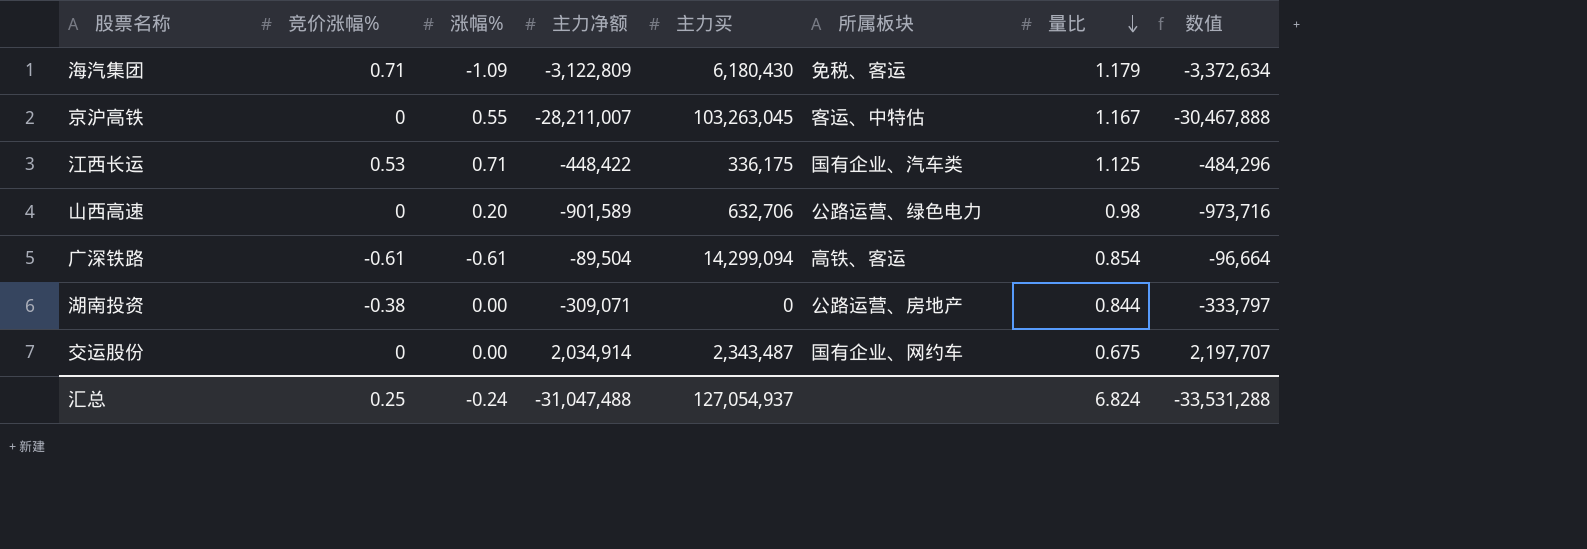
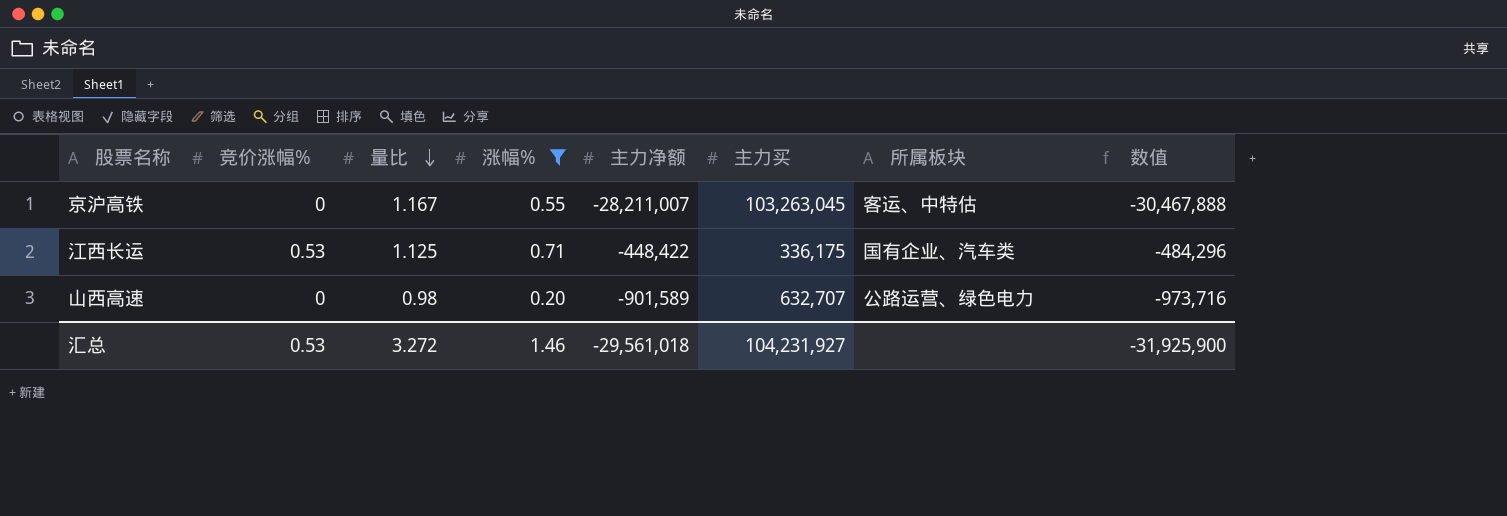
filter: none -> 涨幅% >= 0.20
column 量比 | position: 7 -> 3
山西高速 | 主力买: 632,706 -> 632,707
汇总 | 竞价涨幅%: 0.25 -> 0.53
汇总 | 量比: 6.824 -> 3.272
汇总 | 涨幅%: -0.24 -> 1.46
汇总 | 主力净额: -31,047,488 -> -29,561,018
汇总 | 主力买: 127,054,937 -> 104,231,927
汇总 | 数值: -33,531,288 -> -31,925,900

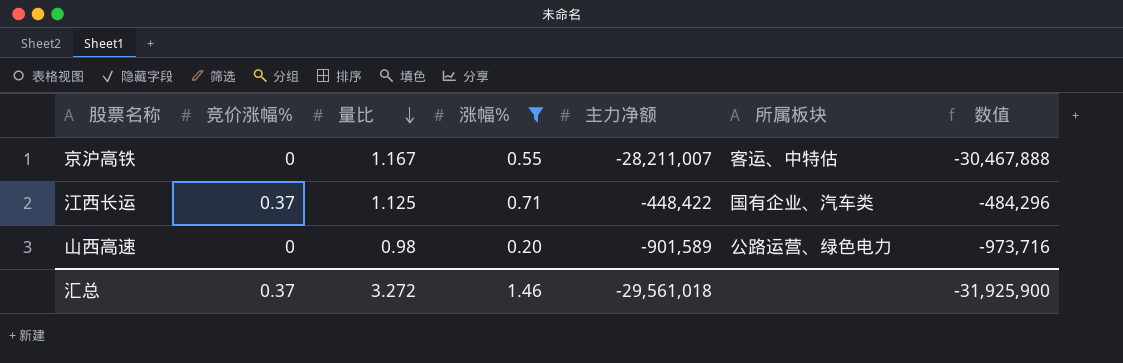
column 主力买 | position: 6 -> none
江西长运 | 竞价涨幅%: 0.53 -> 0.37
汇总 | 竞价涨幅%: 0.53 -> 0.37

